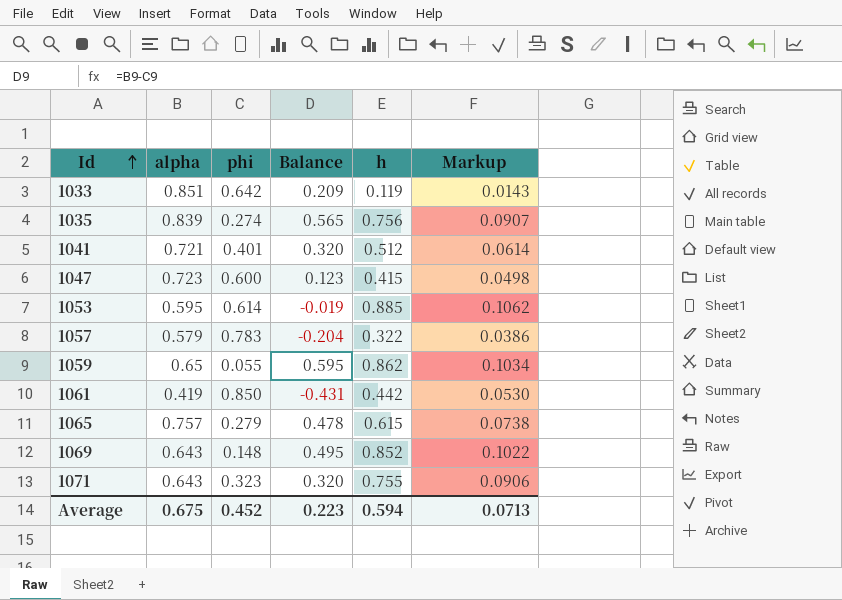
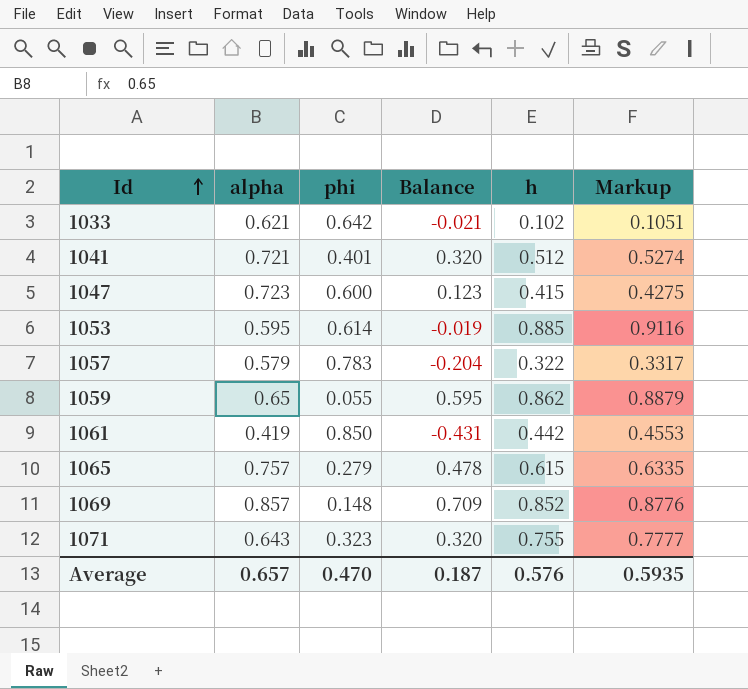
column Markup | formula: [h] * 0.12 -> [h] * 1.03
row 1035: 0.839 | 0.274 | 0.565 | 0.756 | 0.0907 -> none
1033 | alpha: 0.851 -> 0.621
1033 | Balance: 0.209 -> -0.021
1033 | h: 0.119 -> 0.102
1069 | alpha: 0.643 -> 0.857
1069 | Balance: 0.495 -> 0.709
Average | alpha: 0.675 -> 0.657
Average | phi: 0.452 -> 0.470
Average | Balance: 0.223 -> 0.187
Average | h: 0.594 -> 0.576
Average | Markup: 0.0713 -> 0.5935

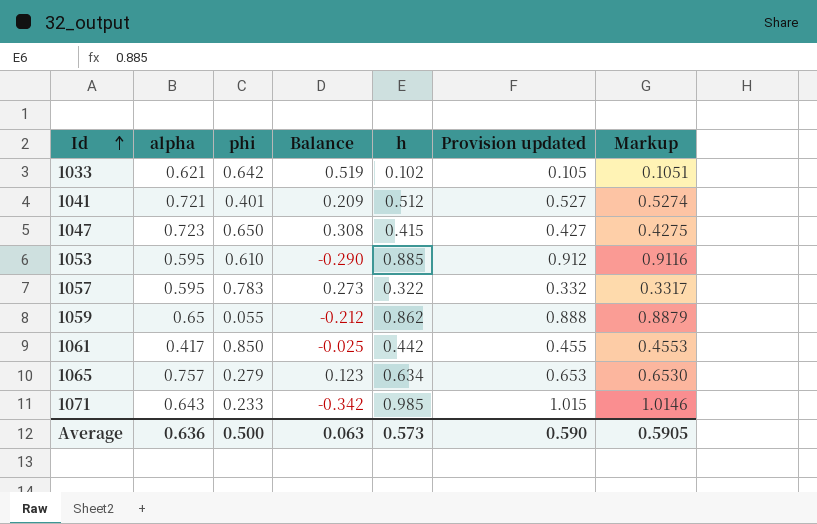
column Balance | formula: [alpha] - [phi] -> [alpha] - [h]
column Provision updated | formula: none -> [h] * 1.03
row 1069: 0.857 | 0.148 | 0.709 | 0.852 | 0.8776 -> none
1047 | phi: 0.600 -> 0.650
1053 | phi: 0.614 -> 0.610
1057 | alpha: 0.579 -> 0.595
1061 | alpha: 0.419 -> 0.417
1065 | h: 0.615 -> 0.634
1065 | Markup: 0.6335 -> 0.6530
1071 | phi: 0.323 -> 0.233
1071 | h: 0.755 -> 0.985
1071 | Markup: 0.7777 -> 1.0146
Average | alpha: 0.657 -> 0.636
Average | phi: 0.470 -> 0.500
Average | Balance: 0.187 -> 0.063
Average | h: 0.576 -> 0.573
Average | Markup: 0.5935 -> 0.5905

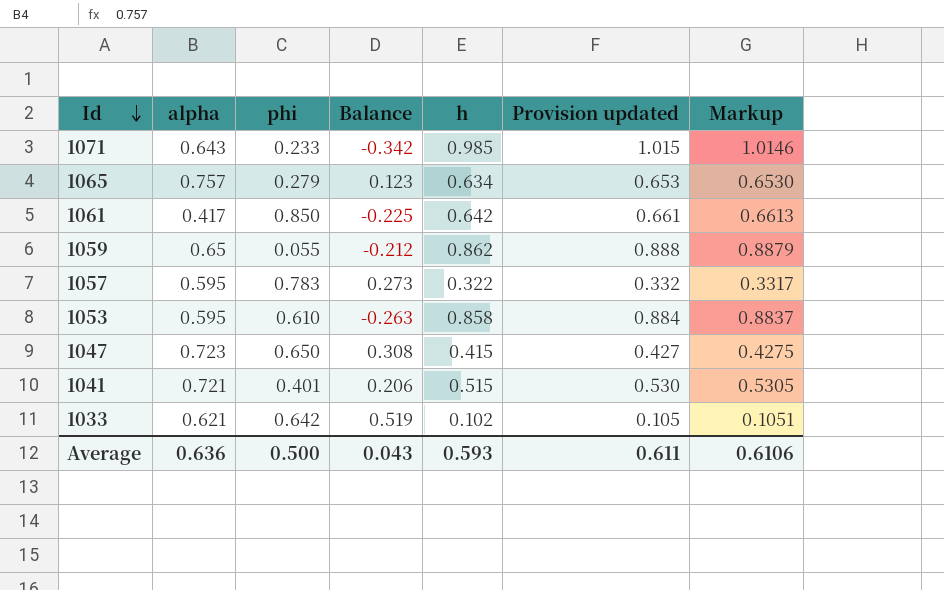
row order: Id ascending -> Id descending
1061 | Balance: -0.025 -> -0.225
1061 | h: 0.442 -> 0.642
1061 | Provision updated: 0.455 -> 0.661
1061 | Markup: 0.4553 -> 0.6613
1053 | Balance: -0.290 -> -0.263
1053 | h: 0.885 -> 0.858
1053 | Provision updated: 0.912 -> 0.884
1053 | Markup: 0.9116 -> 0.8837
1041 | Balance: 0.209 -> 0.206
1041 | h: 0.512 -> 0.515
1041 | Provision updated: 0.527 -> 0.530
1041 | Markup: 0.5274 -> 0.5305
Average | Balance: 0.063 -> 0.043
Average | h: 0.573 -> 0.593
Average | Provision updated: 0.590 -> 0.611
Average | Markup: 0.5905 -> 0.6106

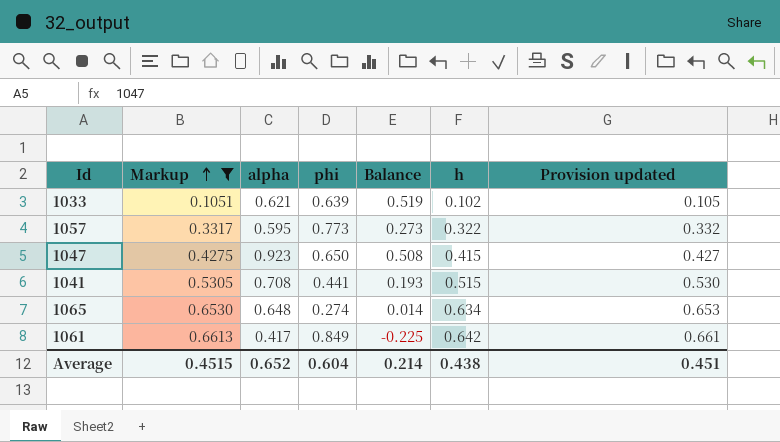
filter: none -> Markup <= 0.6613
row order: Id descending -> Markup ascending
column Markup | position: 7 -> 2
1033 | phi: 0.642 -> 0.639
1057 | phi: 0.783 -> 0.773
1047 | alpha: 0.723 -> 0.923
1047 | Balance: 0.308 -> 0.508
1041 | alpha: 0.721 -> 0.708
1041 | phi: 0.401 -> 0.441
1041 | Balance: 0.206 -> 0.193
1065 | alpha: 0.757 -> 0.648
1065 | phi: 0.279 -> 0.274
1065 | Balance: 0.123 -> 0.014
1061 | phi: 0.850 -> 0.849
Average | Markup: 0.6106 -> 0.4515
Average | alpha: 0.636 -> 0.652
Average | phi: 0.500 -> 0.604
Average | Balance: 0.043 -> 0.214
Average | h: 0.593 -> 0.438
Average | Provision updated: 0.611 -> 0.451

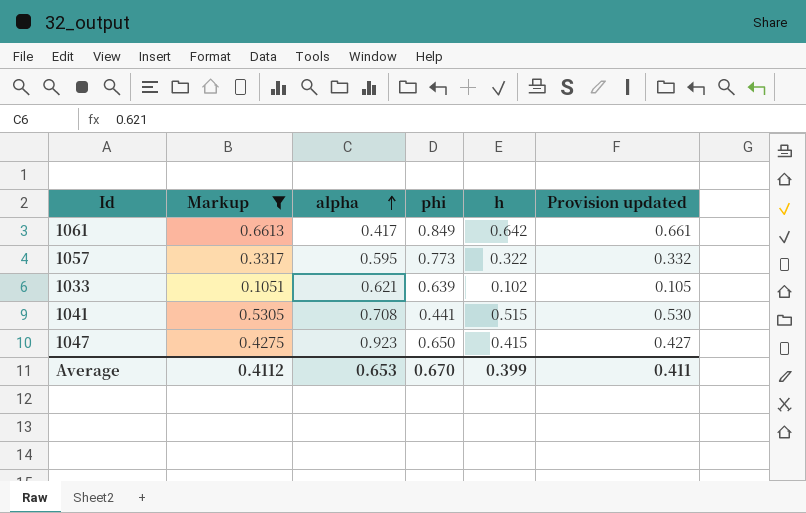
row order: Markup ascending -> alpha ascending
column Balance | formula: [alpha] - [h] -> none
row 1065: 0.6530 | 0.648 | 0.274 | 0.014 | 0.634 | 0.653 -> none
Average | Markup: 0.4515 -> 0.4112
Average | alpha: 0.652 -> 0.653
Average | phi: 0.604 -> 0.670
Average | h: 0.438 -> 0.399
Average | Provision updated: 0.451 -> 0.411

